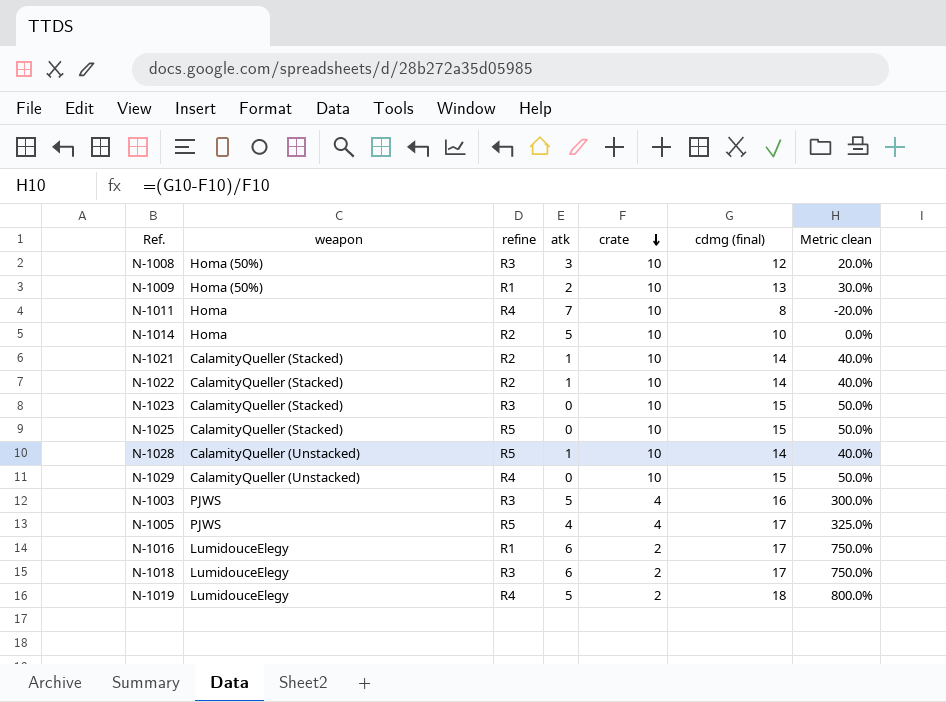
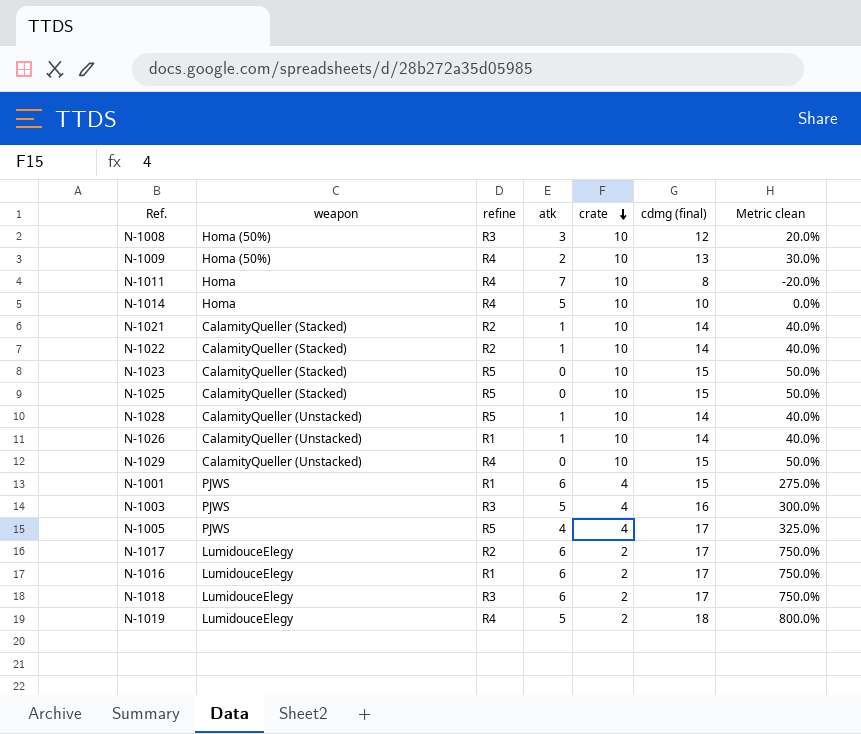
N-1009 | refine: R1 -> R4
N-1014 | refine: R2 -> R4
N-1023 | refine: R3 -> R5
row N-1026: none -> CalamityQueller (Unstacked) | R1 | 1 | 10 | 14 | 40.0%
row N-1001: none -> PJWS | R1 | 6 | 4 | 15 | 275.0%
row N-1017: none -> LumidouceElegy | R2 | 6 | 2 | 17 | 750.0%

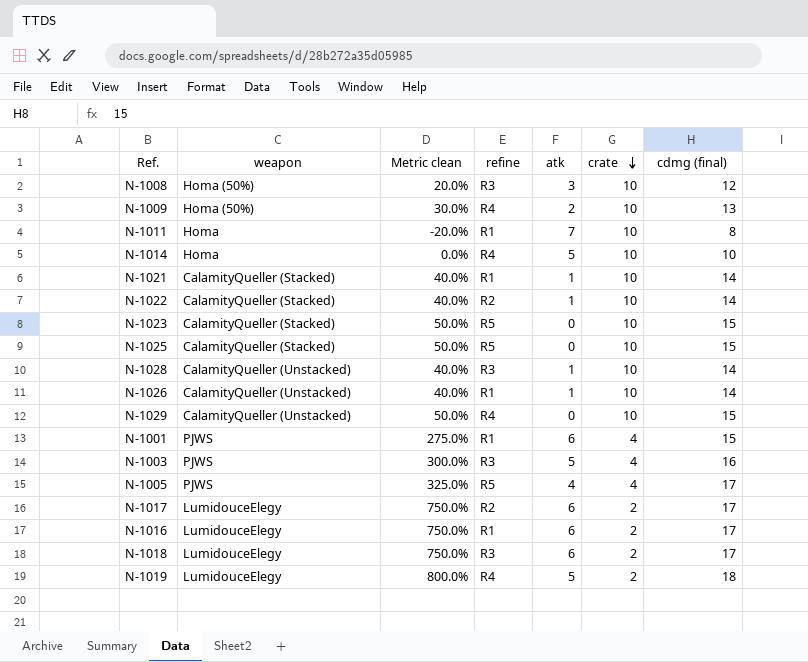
column Metric clean | position: 7 -> 3
N-1011 | refine: R4 -> R1
N-1021 | refine: R2 -> R1
N-1028 | refine: R5 -> R3

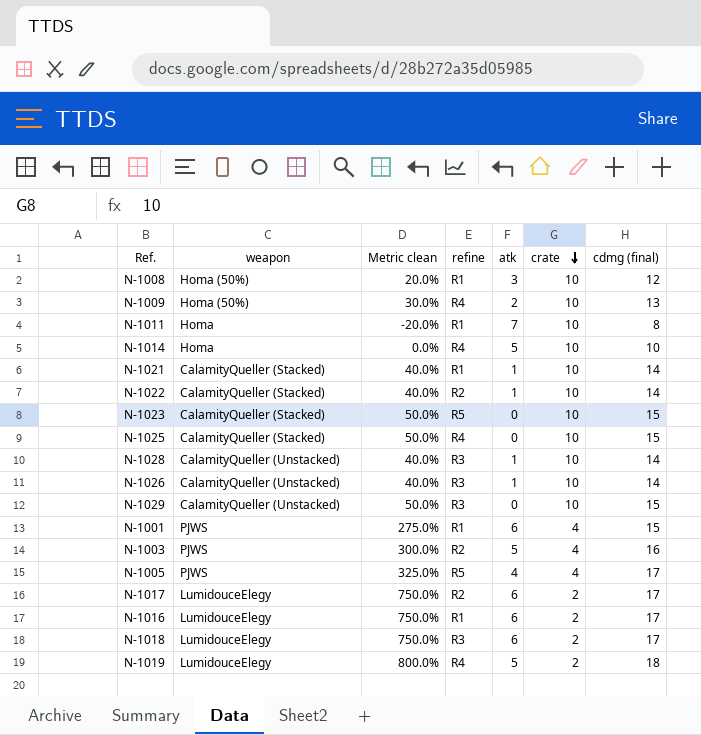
N-1008 | refine: R3 -> R1
N-1025 | refine: R5 -> R4
N-1026 | refine: R1 -> R3
N-1029 | refine: R4 -> R3
N-1003 | refine: R3 -> R2

